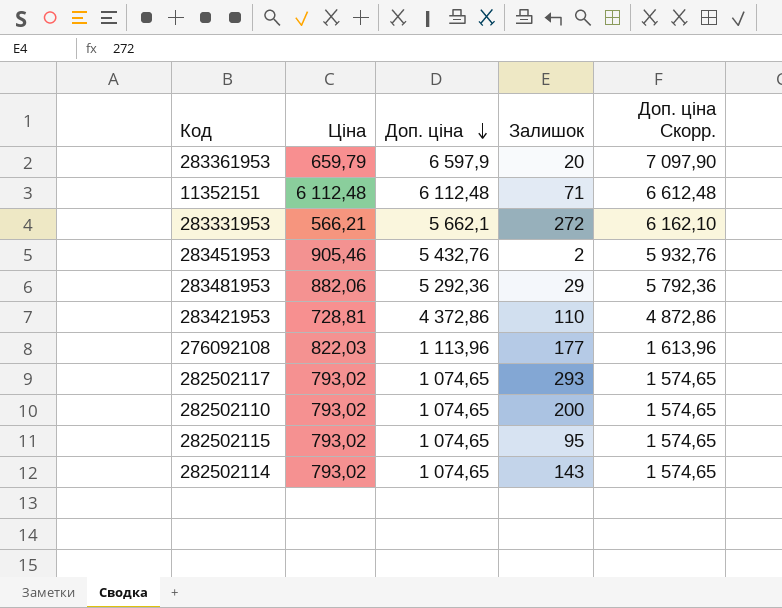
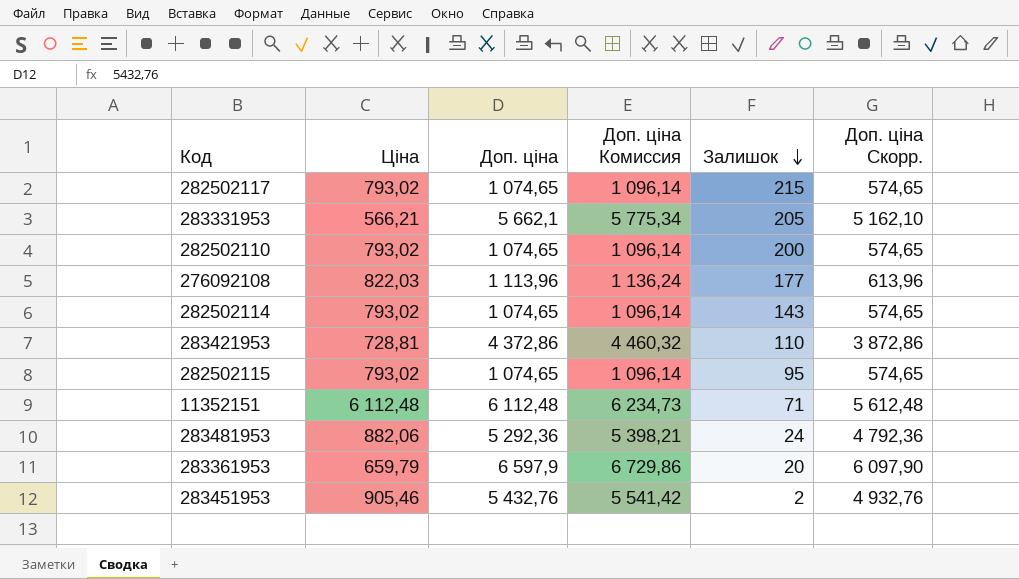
row order: Доп. ціна descending -> Залишок descending
column Доп. ціна Комиссия | formula: none -> [Доп. ціна] * 1,02
column Доп. ціна Скорр. | formula: [Доп. ціна] + 500 -> [Доп. ціна] - 500
282502117 | Залишок: 293 -> 215
283331953 | Залишок: 272 -> 205
283481953 | Залишок: 29 -> 24

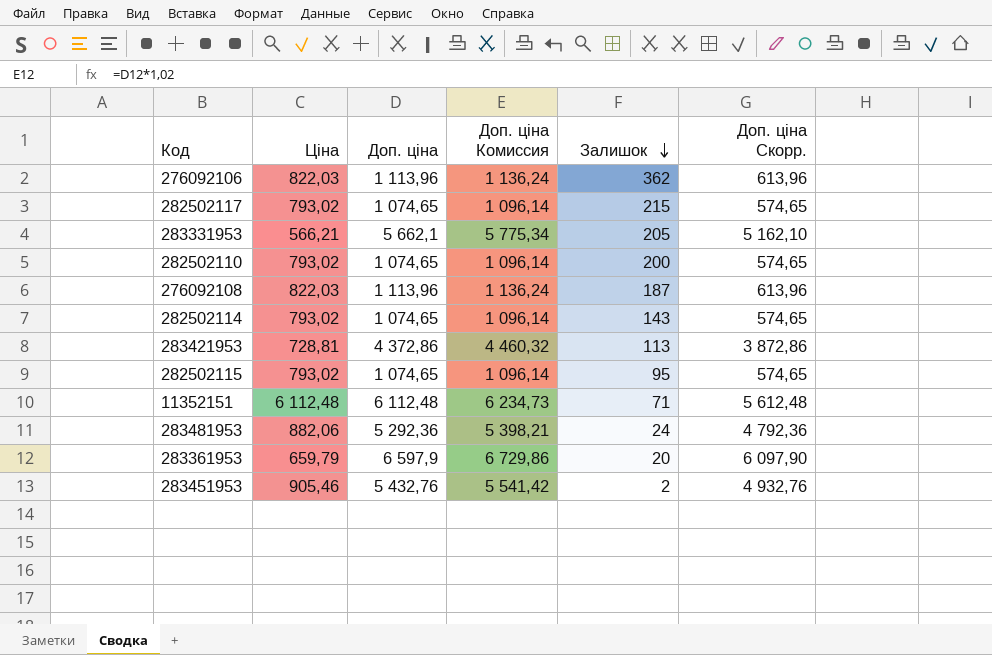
row 276092106: none -> 822,03 | 1 113,96 | 1 136,24 | 362 | 613,96
276092108 | Залишок: 177 -> 187
283421953 | Залишок: 110 -> 113

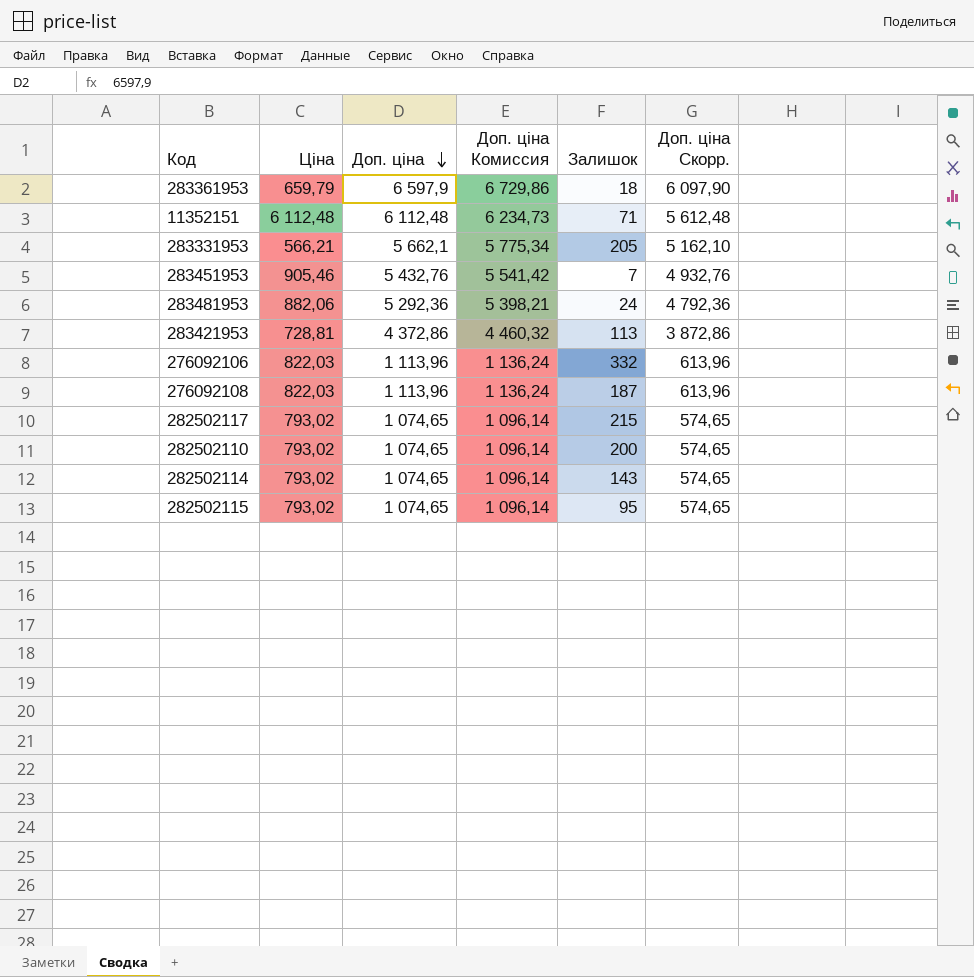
row order: Залишок descending -> Доп. ціна descending
283361953 | Залишок: 20 -> 18
283451953 | Залишок: 2 -> 7
276092106 | Залишок: 362 -> 332

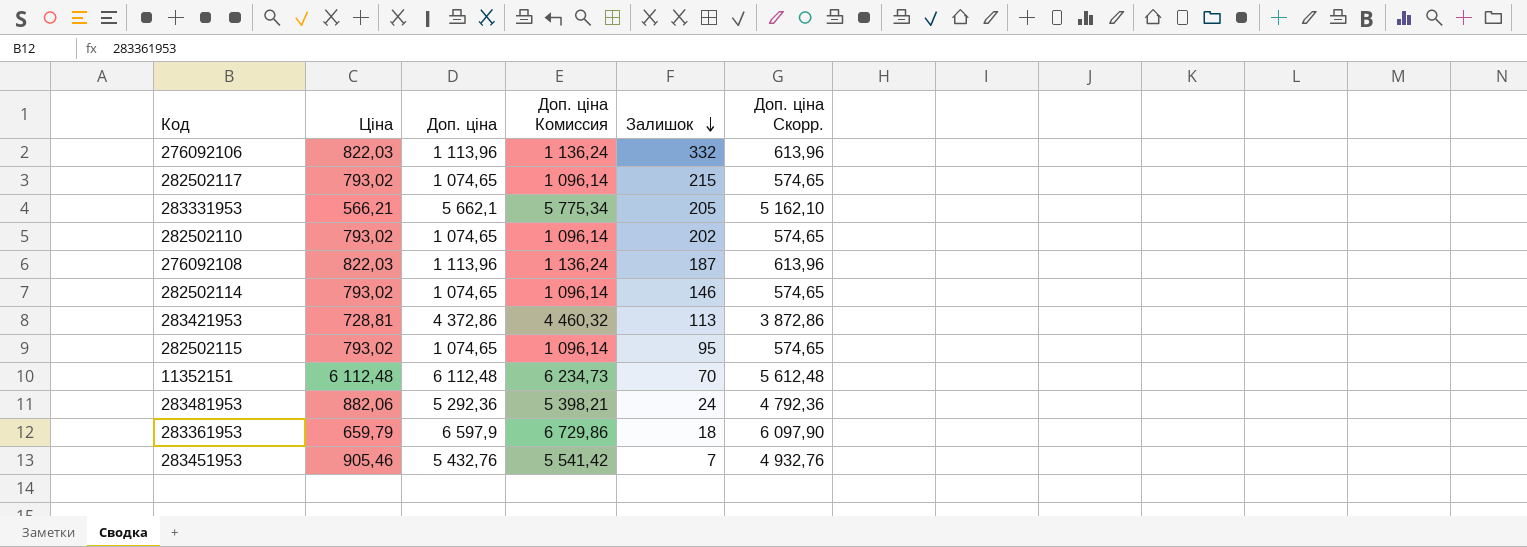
row order: Доп. ціна descending -> Залишок descending
282502110 | Залишок: 200 -> 202
282502114 | Залишок: 143 -> 146
11352151 | Залишок: 71 -> 70

